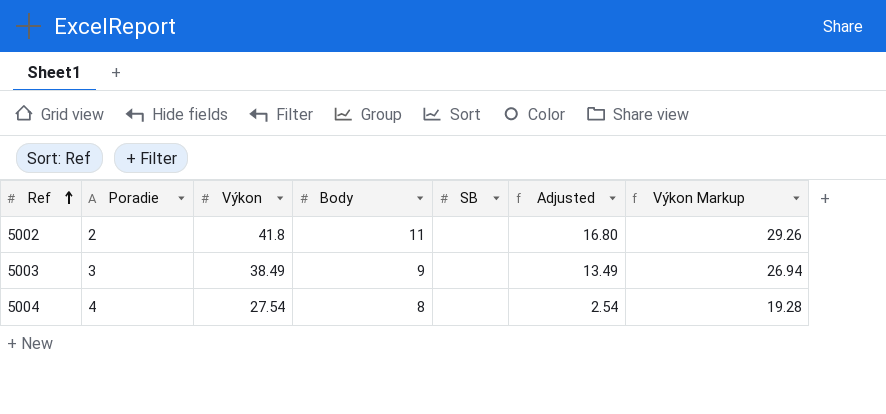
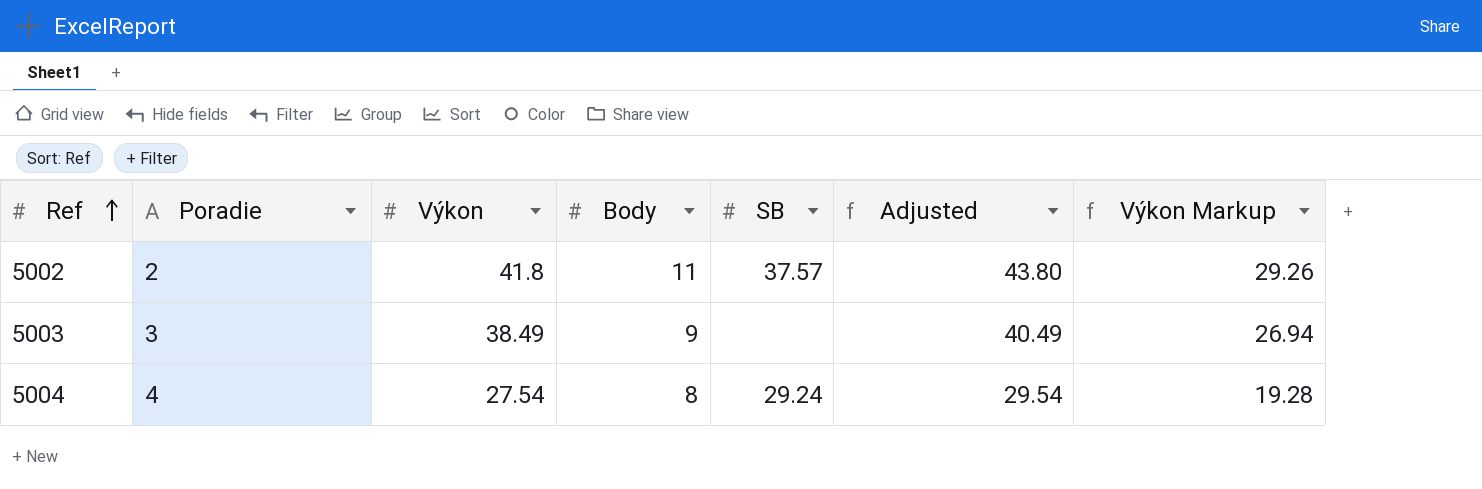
column Adjusted | formula: [Výkon] - 25 -> [Výkon] + 2
5002 | SB: none -> 37.57
5004 | SB: none -> 29.24

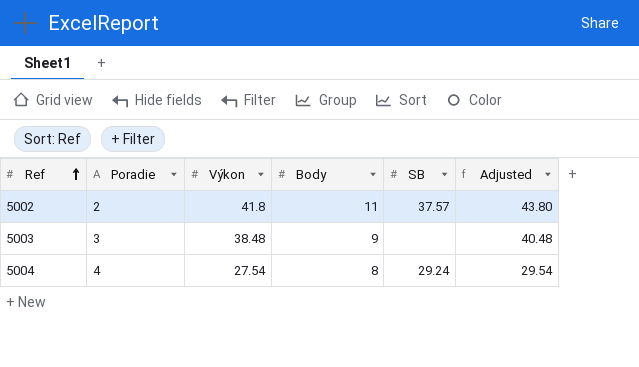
column Výkon Markup | formula: [Výkon] * 0.7 -> none
5003 | Výkon: 38.49 -> 38.48
5003 | Adjusted: 40.49 -> 40.48

